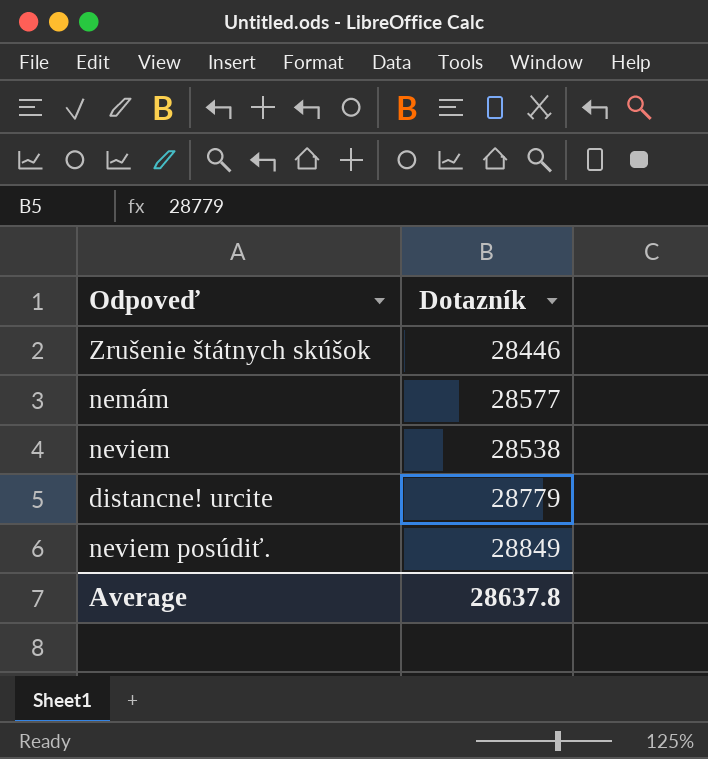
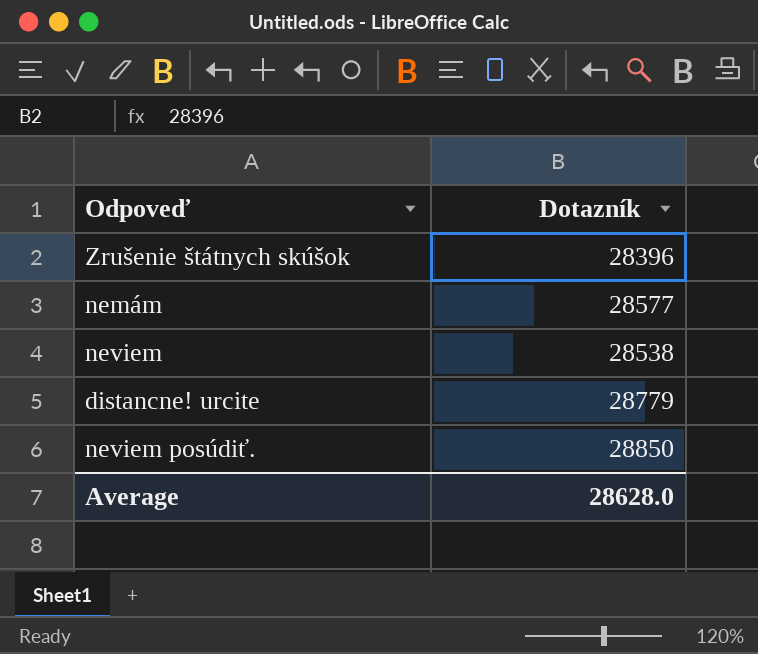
Zrušenie štátnych skúšok | Dotazník: 28446 -> 28396
neviem posúdiť. | Dotazník: 28849 -> 28850
Average | Dotazník: 28637.8 -> 28628.0

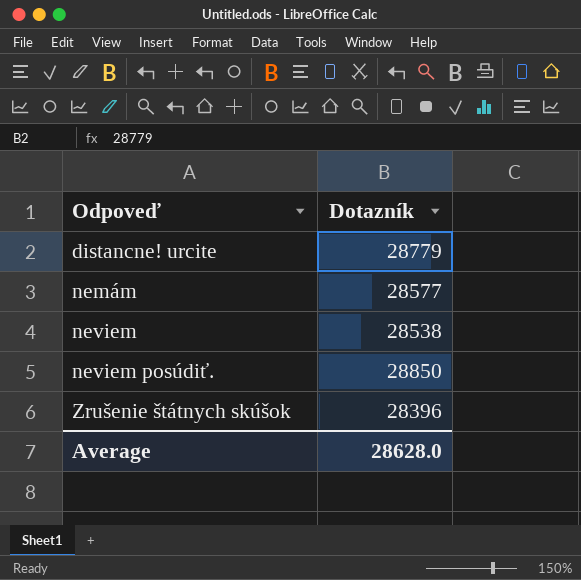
row order: none -> Odpoveď ascending

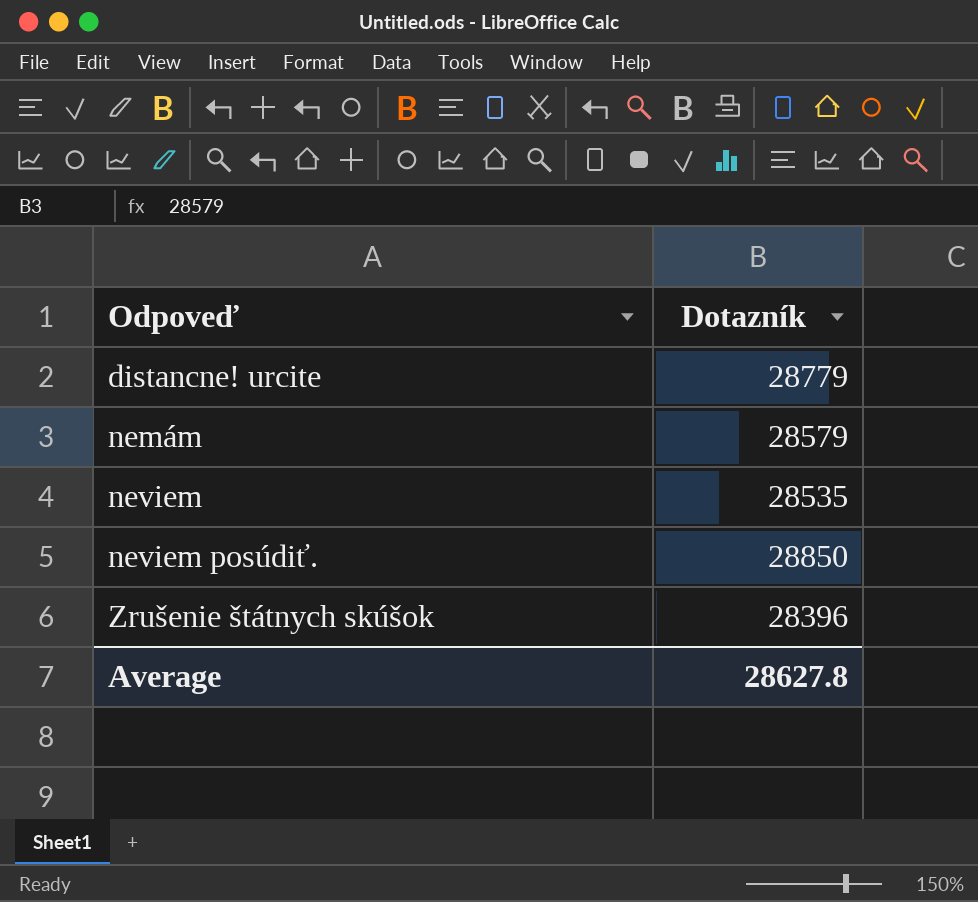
nemám | Dotazník: 28577 -> 28579
neviem | Dotazník: 28538 -> 28535
Average | Dotazník: 28628.0 -> 28627.8

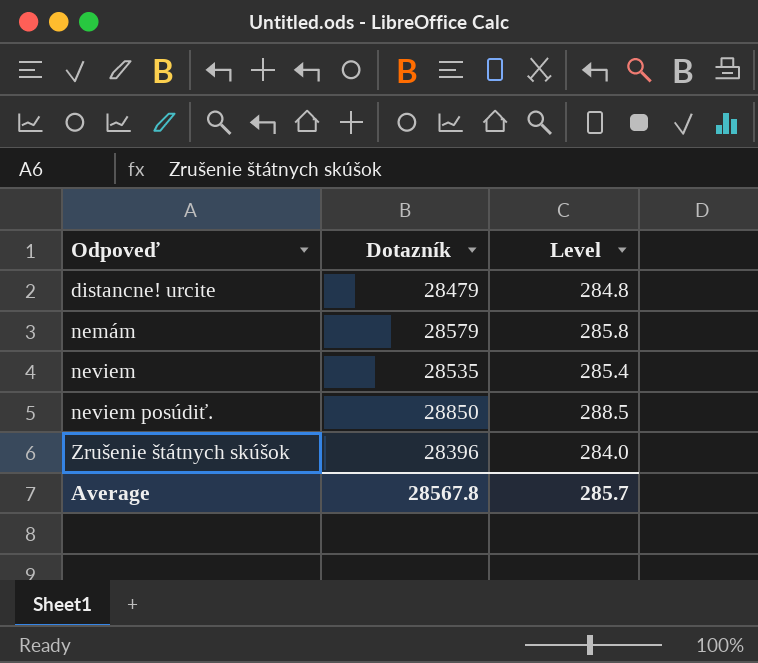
column Level | formula: none -> [Dotazník] * 0.01
distancne! urcite | Dotazník: 28779 -> 28479
Average | Dotazník: 28627.8 -> 28567.8

